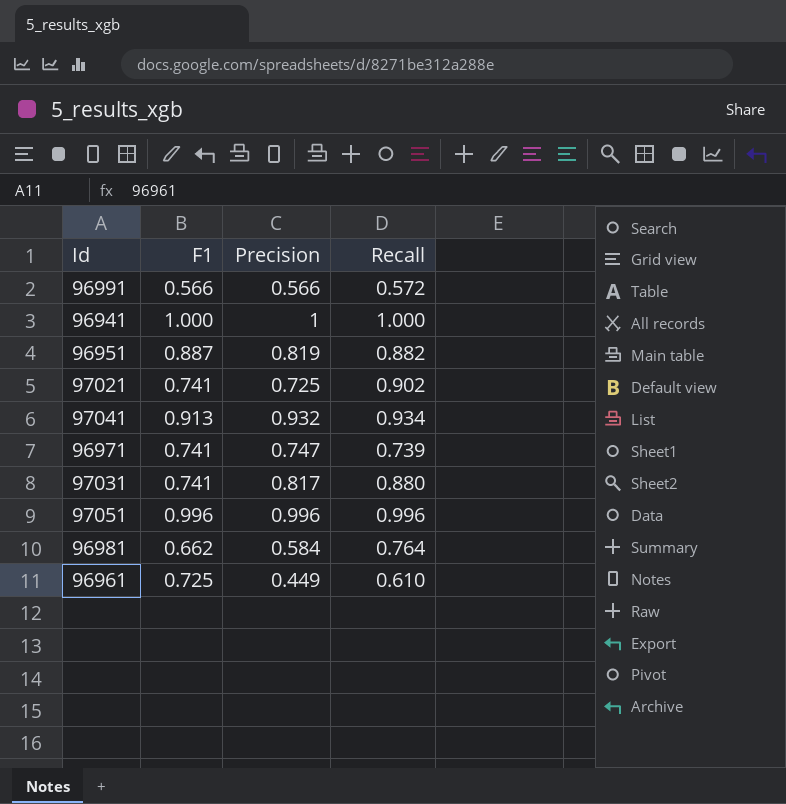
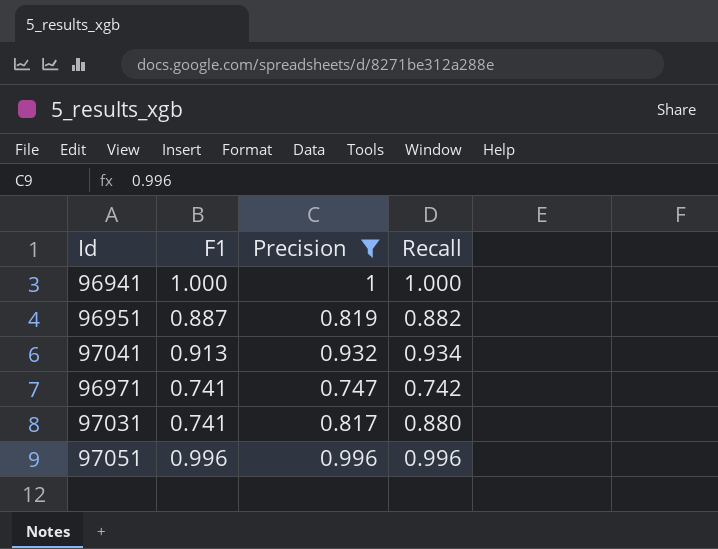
filter: none -> Precision >= 0.747
96971 | Recall: 0.739 -> 0.742

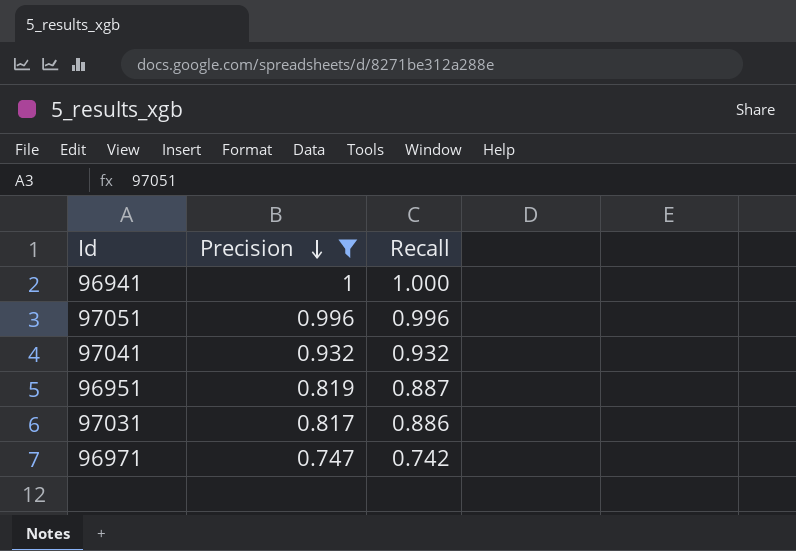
row order: none -> Precision descending
column F1 | position: 2 -> none
97041 | Recall: 0.934 -> 0.932
96951 | Recall: 0.882 -> 0.887
97031 | Recall: 0.880 -> 0.886

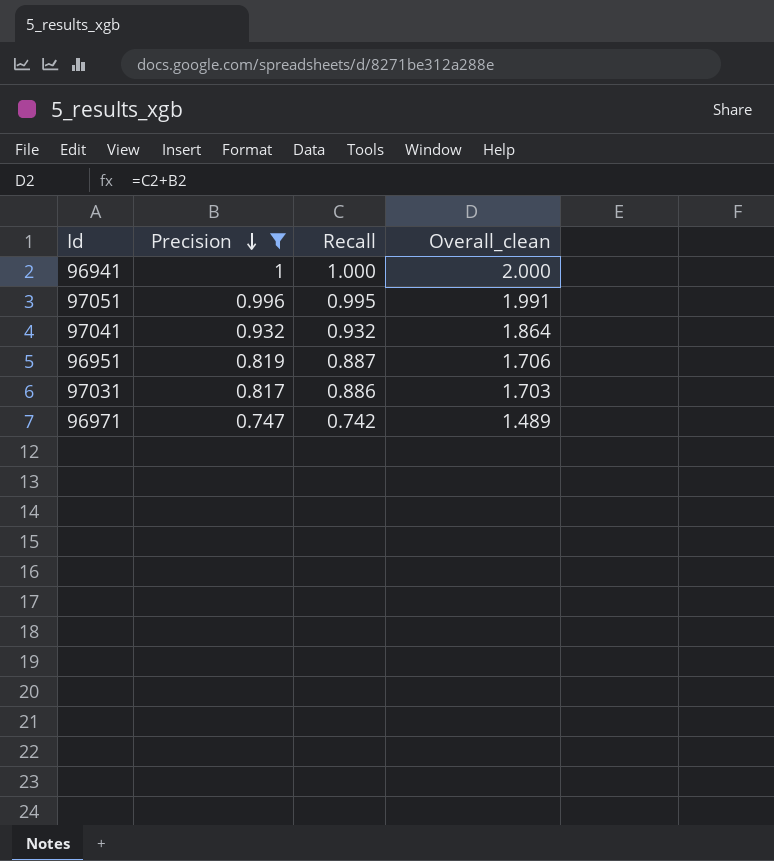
column Overall_clean | formula: none -> [Precision] + [Recall]
97051 | Recall: 0.996 -> 0.995

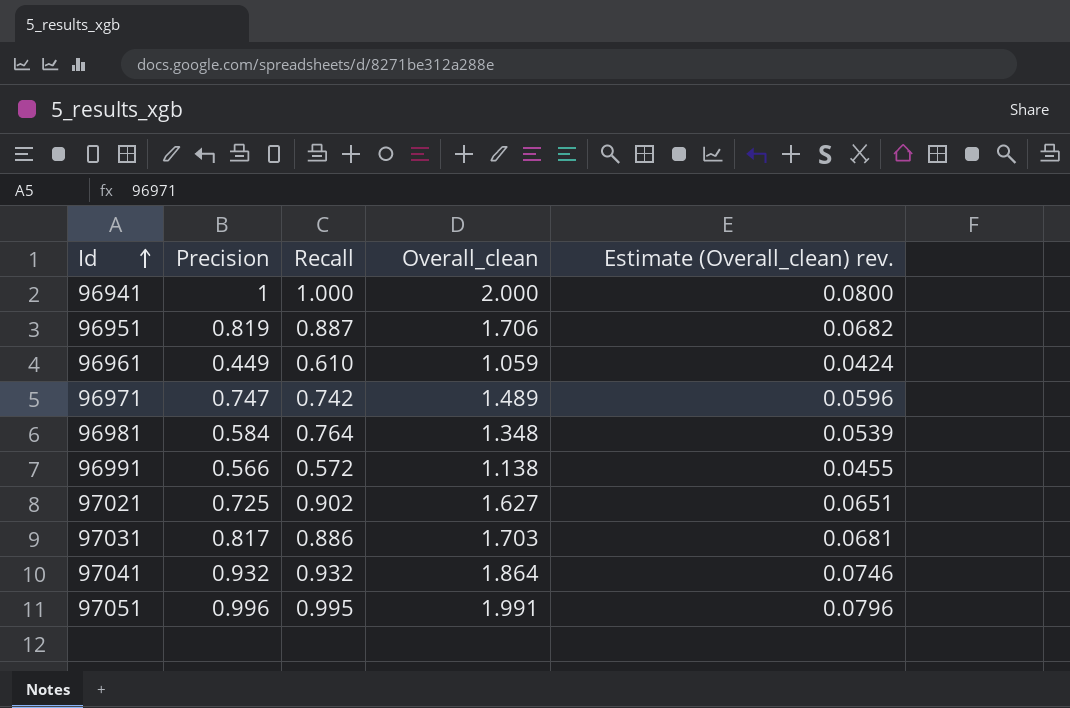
filter: Precision >= 0.747 -> none
row order: Precision descending -> Id ascending
column Estimate (Overall_clean) rev. | formula: none -> [Overall_clean] * 0.04

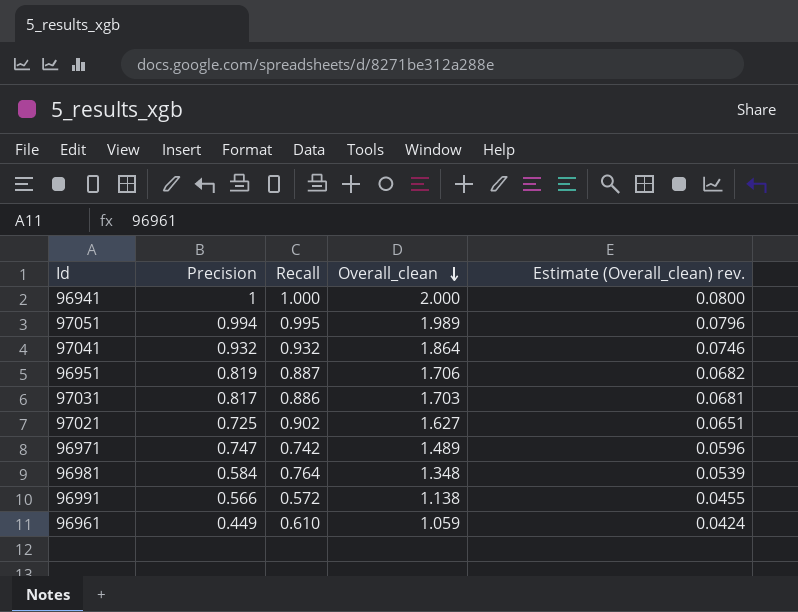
row order: Id ascending -> Overall_clean descending
97051 | Precision: 0.996 -> 0.994
97051 | Overall_clean: 1.991 -> 1.989

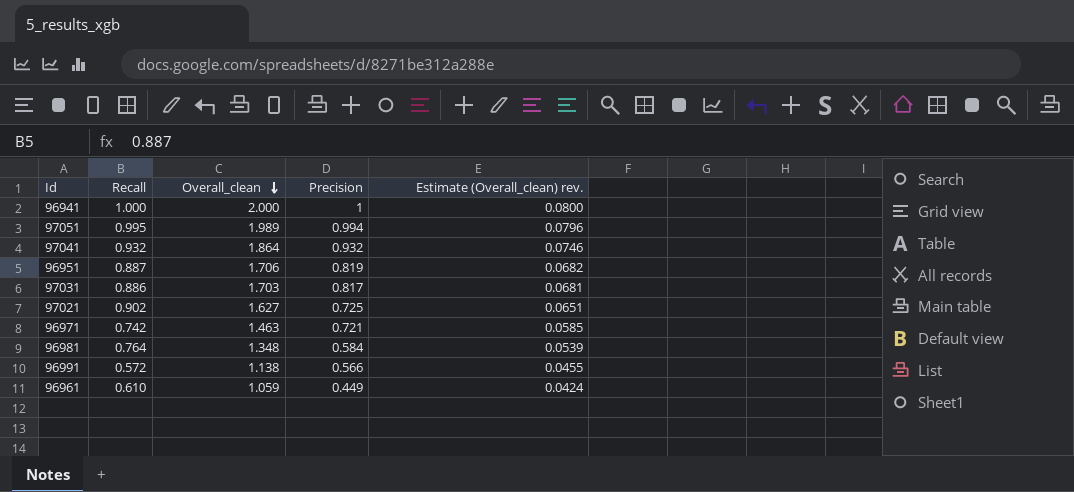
column Precision | position: 2 -> 4
96971 | Overall_clean: 1.489 -> 1.463
96971 | Precision: 0.747 -> 0.721
96971 | Estimate (Overall_clean) rev.: 0.0596 -> 0.0585

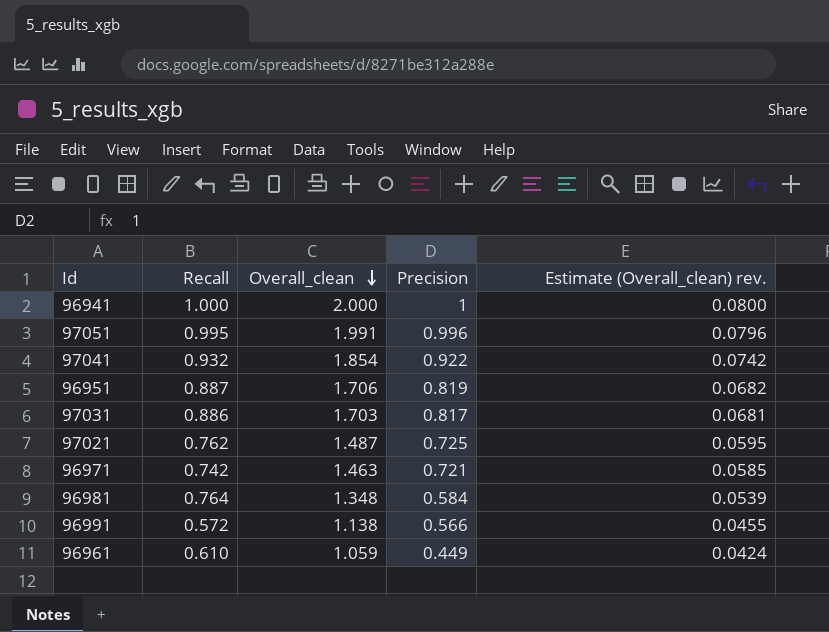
97051 | Overall_clean: 1.989 -> 1.991
97051 | Precision: 0.994 -> 0.996
97041 | Overall_clean: 1.864 -> 1.854
97041 | Precision: 0.932 -> 0.922
97041 | Estimate (Overall_clean) rev.: 0.0746 -> 0.0742
97021 | Recall: 0.902 -> 0.762
97021 | Overall_clean: 1.627 -> 1.487
97021 | Estimate (Overall_clean) rev.: 0.0651 -> 0.0595

